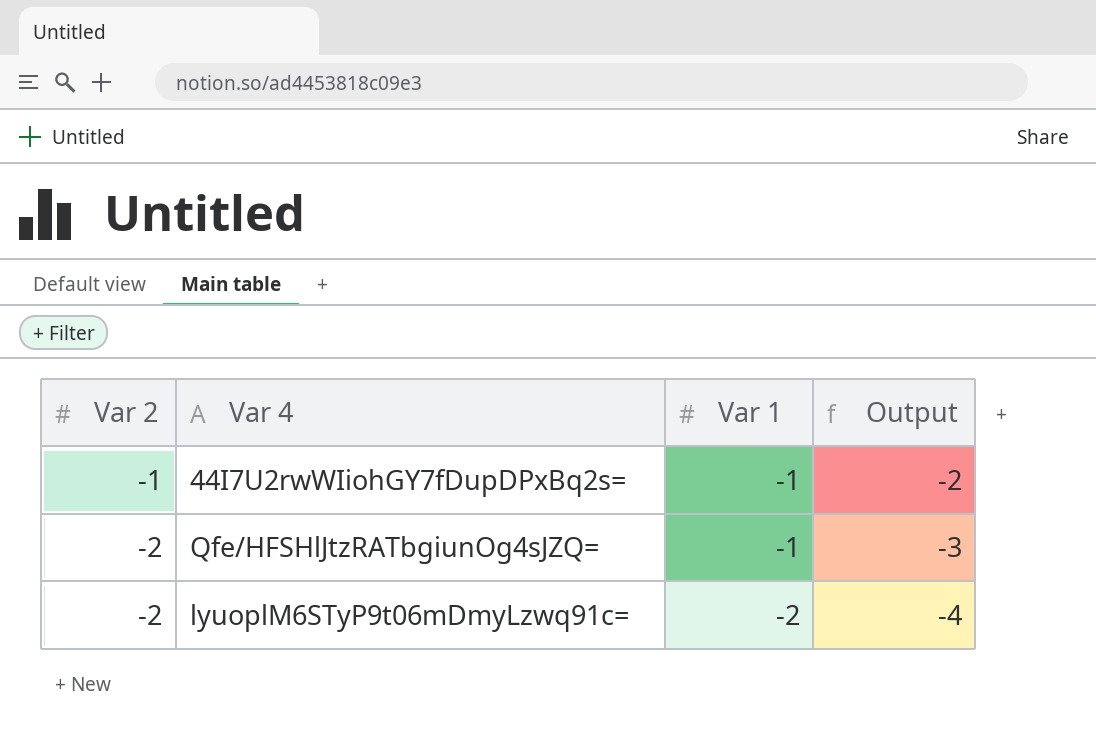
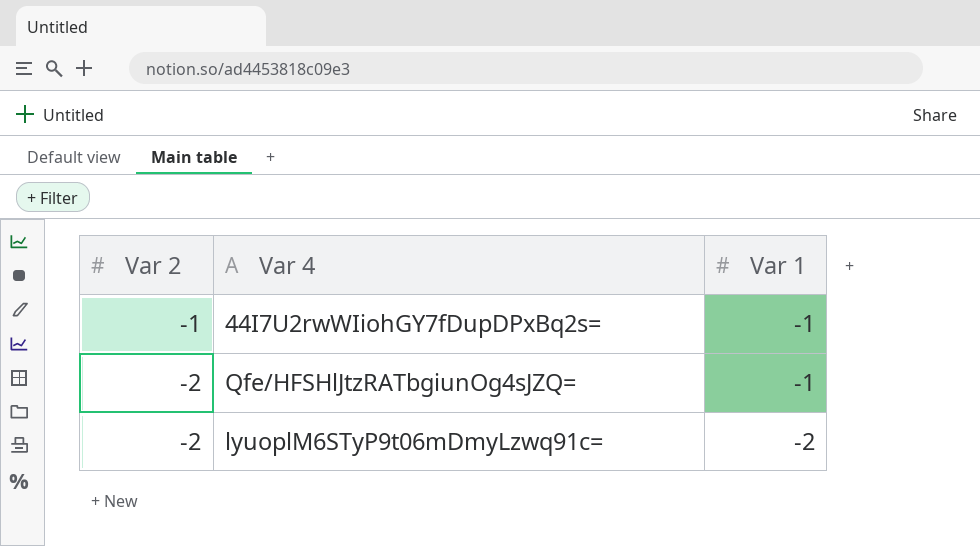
column Output | formula: [Var 2] + [Var 1] -> none

